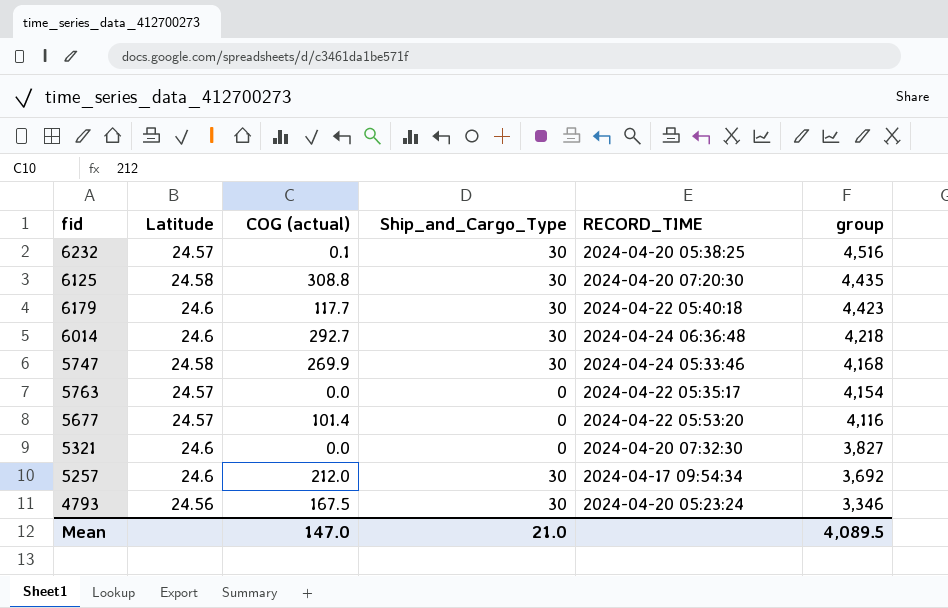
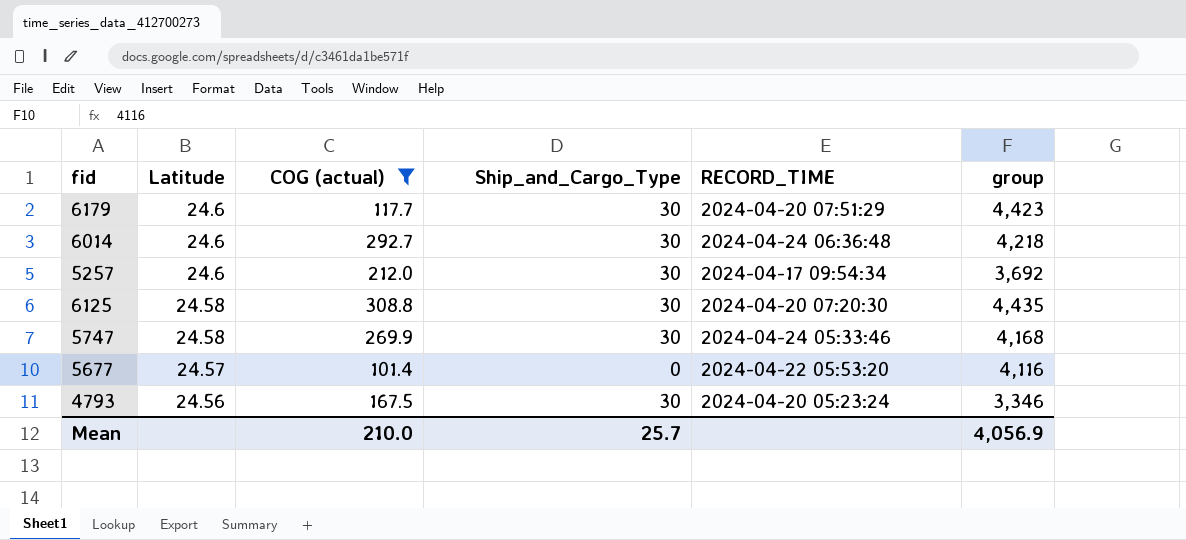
filter: none -> COG (actual) >= 101.4
row order: group descending -> Latitude descending
6179 | RECORD_TIME: 2024-04-22 05:40:18 -> 2024-04-20 07:51:29
Mean | COG (actual): 147.0 -> 210.0
Mean | Ship_and_Cargo_Type: 21.0 -> 25.7
Mean | group: 4,089.5 -> 4,056.9

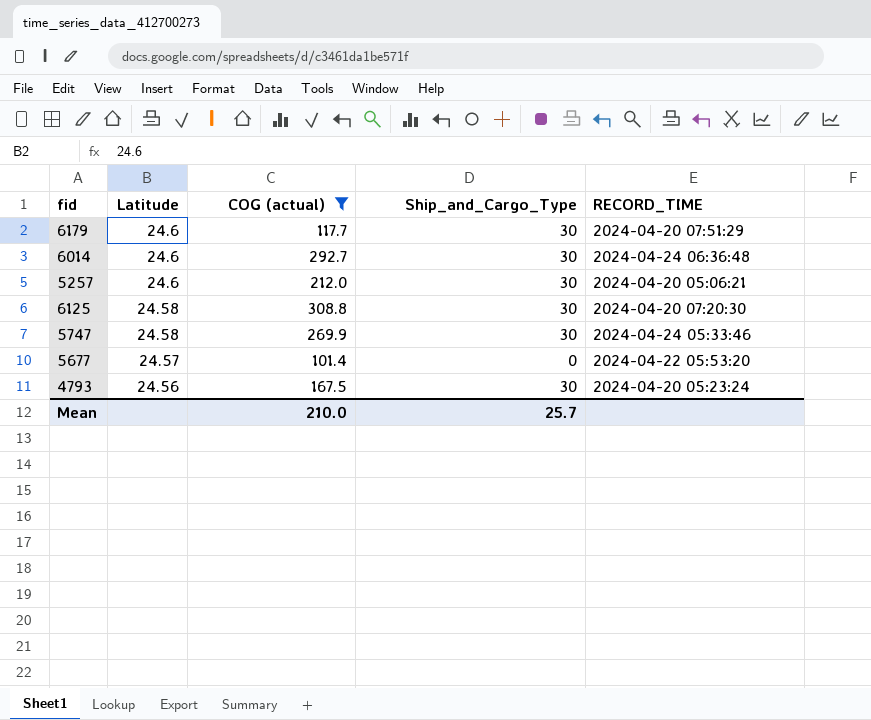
column group | position: 6 -> none
5257 | RECORD_TIME: 2024-04-17 09:54:34 -> 2024-04-20 05:06:21

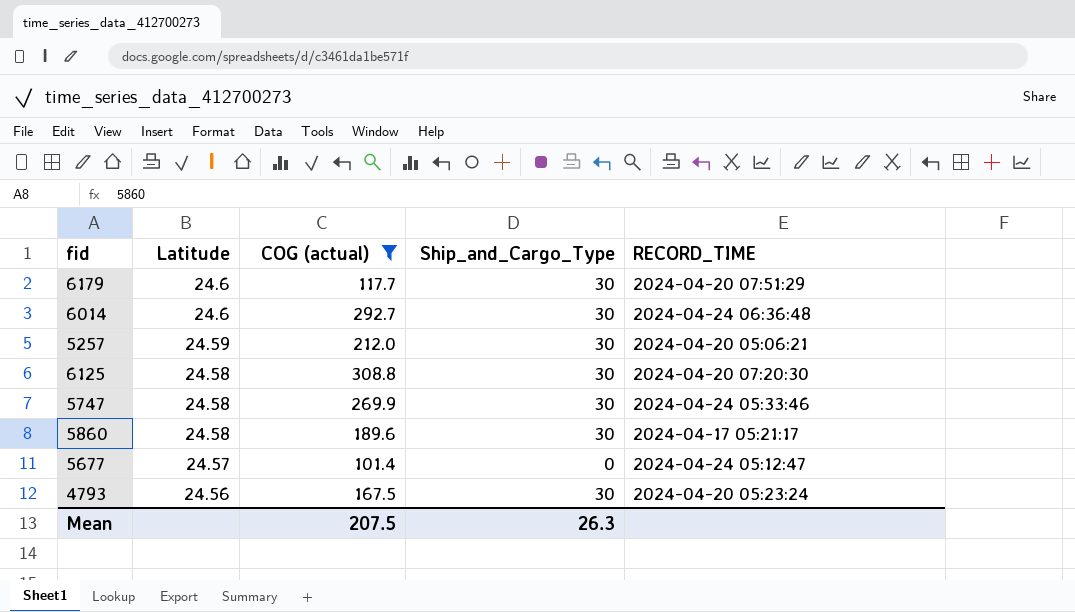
5257 | Latitude: 24.6 -> 24.59
row 5860: none -> 24.58 | 189.6 | 30 | 2024-04-17 05:21:17
5677 | RECORD_TIME: 2024-04-22 05:53:20 -> 2024-04-24 05:12:47
Mean | COG (actual): 210.0 -> 207.5
Mean | Ship_and_Cargo_Type: 25.7 -> 26.3

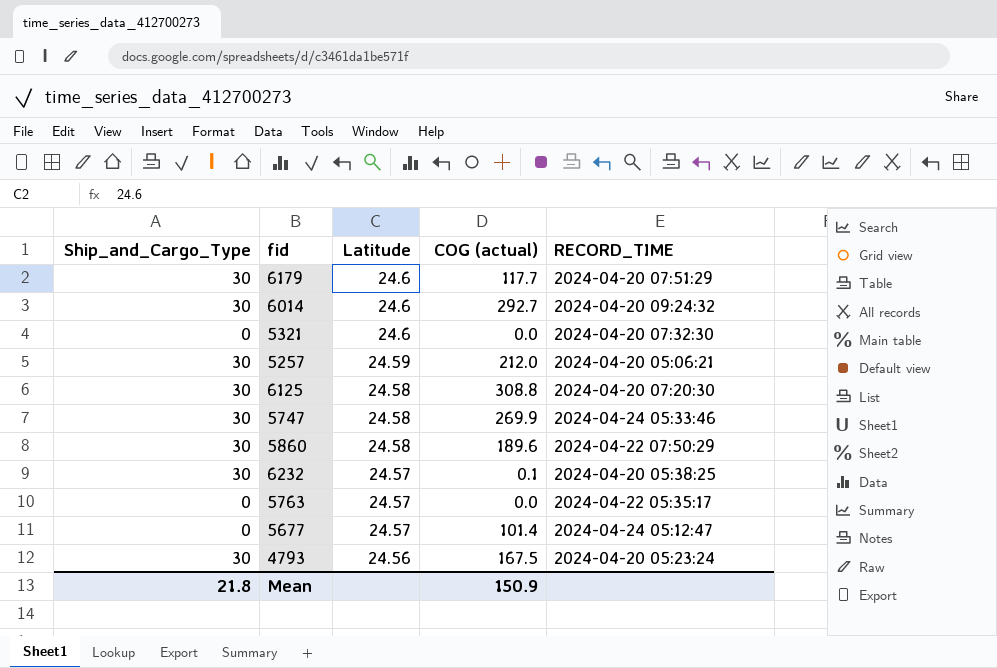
filter: COG (actual) >= 101.4 -> none
column Ship_and_Cargo_Type | position: 4 -> 1
6014 | RECORD_TIME: 2024-04-24 06:36:48 -> 2024-04-20 09:24:32
5860 | RECORD_TIME: 2024-04-17 05:21:17 -> 2024-04-22 07:50:29
Mean | Ship_and_Cargo_Type: 26.3 -> 21.8
Mean | COG (actual): 207.5 -> 150.9

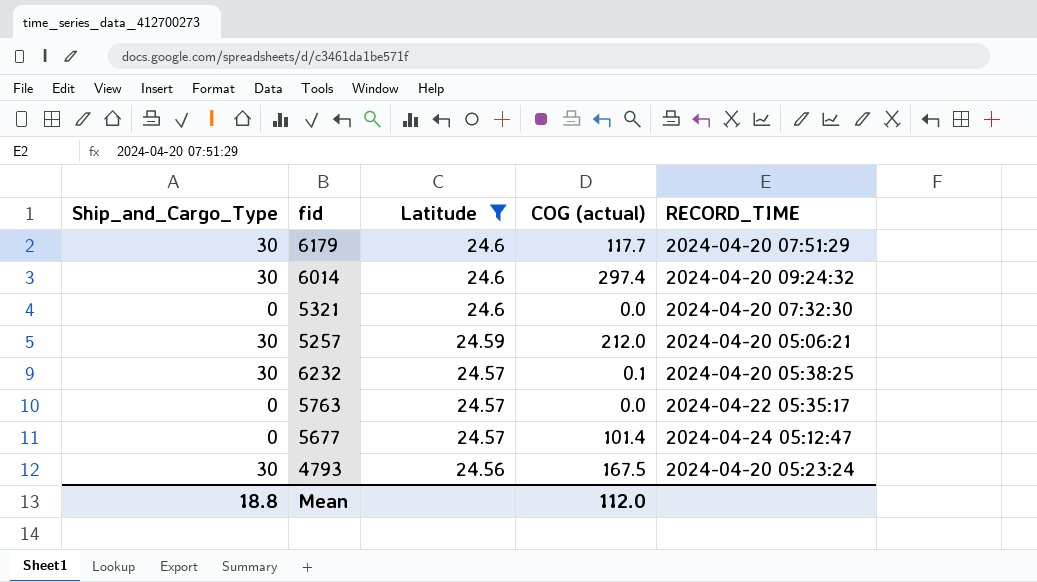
filter: none -> Latitude != 24.58
6014 | COG (actual): 292.7 -> 297.4
Mean | Ship_and_Cargo_Type: 21.8 -> 18.8
Mean | COG (actual): 150.9 -> 112.0

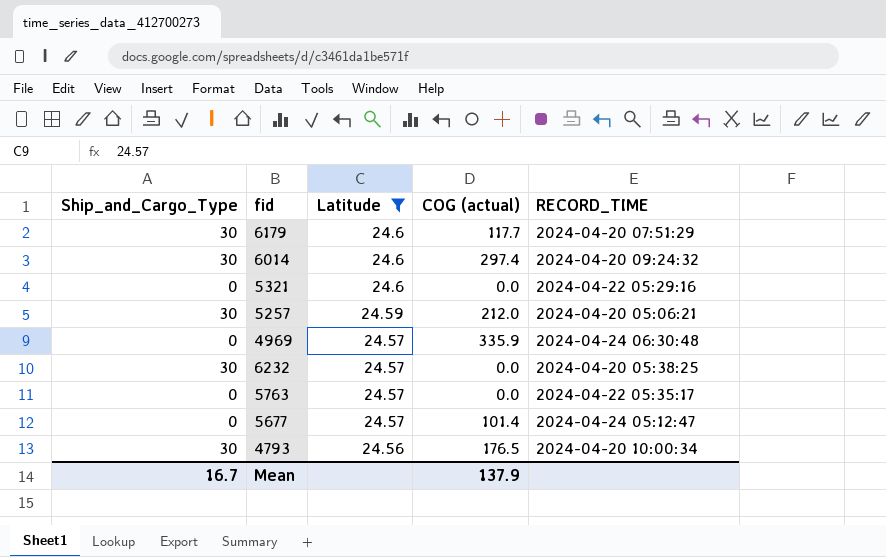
5321 | RECORD_TIME: 2024-04-20 07:32:30 -> 2024-04-22 05:29:16
row 4969: none -> 0 | 24.57 | 335.9 | 2024-04-24 06:30:48
6232 | COG (actual): 0.1 -> 0.0
4793 | COG (actual): 167.5 -> 176.5
4793 | RECORD_TIME: 2024-04-20 05:23:24 -> 2024-04-20 10:00:34
Mean | Ship_and_Cargo_Type: 18.8 -> 16.7
Mean | COG (actual): 112.0 -> 137.9

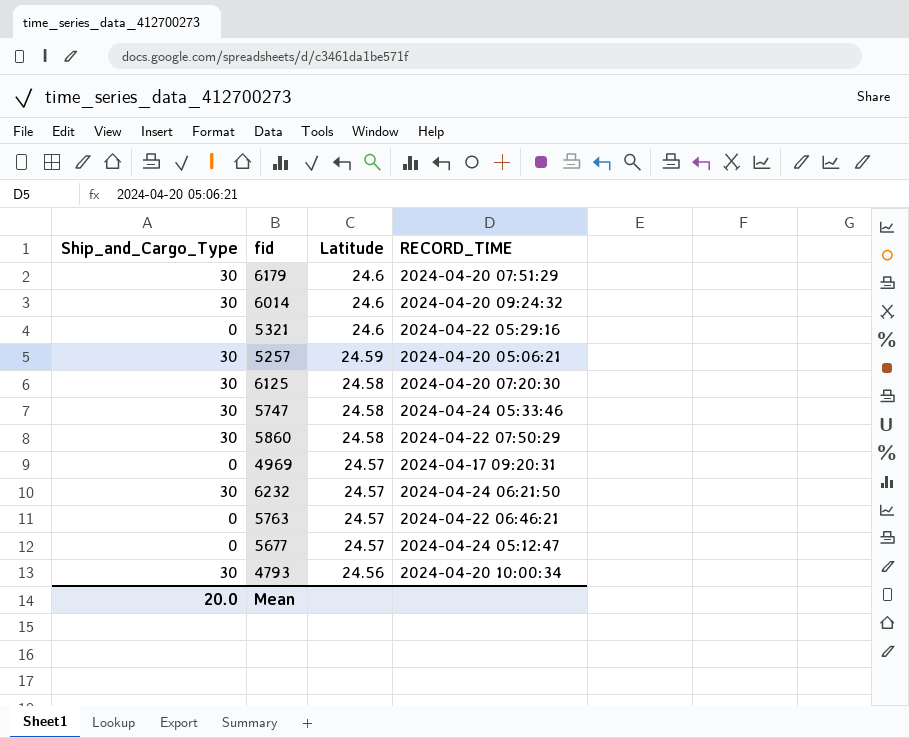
filter: Latitude != 24.58 -> none
column COG (actual) | position: 4 -> none
4969 | RECORD_TIME: 2024-04-24 06:30:48 -> 2024-04-17 09:20:31
6232 | RECORD_TIME: 2024-04-20 05:38:25 -> 2024-04-24 06:21:50
5763 | RECORD_TIME: 2024-04-22 05:35:17 -> 2024-04-22 06:46:21
Mean | Ship_and_Cargo_Type: 16.7 -> 20.0

